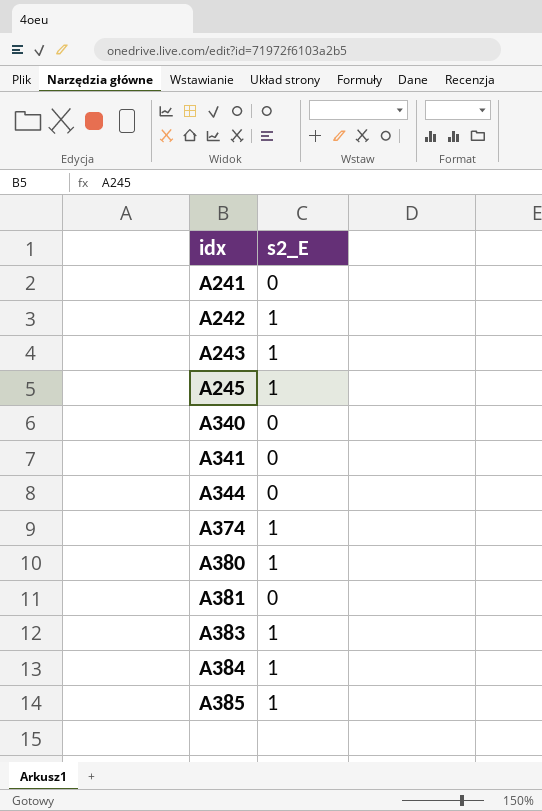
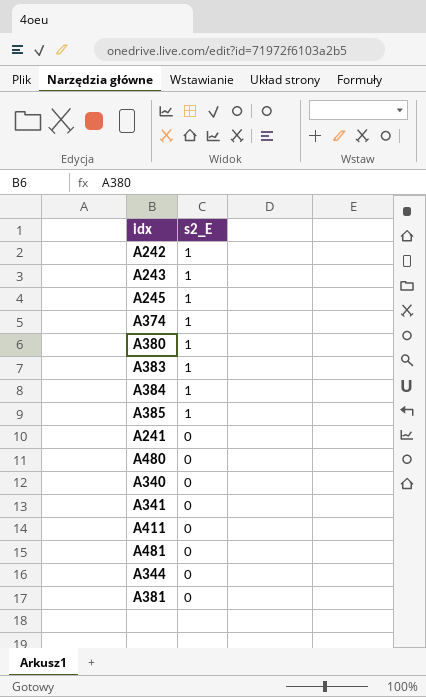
row order: idx ascending -> s2_E descending
row A480: none -> 0
row A411: none -> 0
row A481: none -> 0

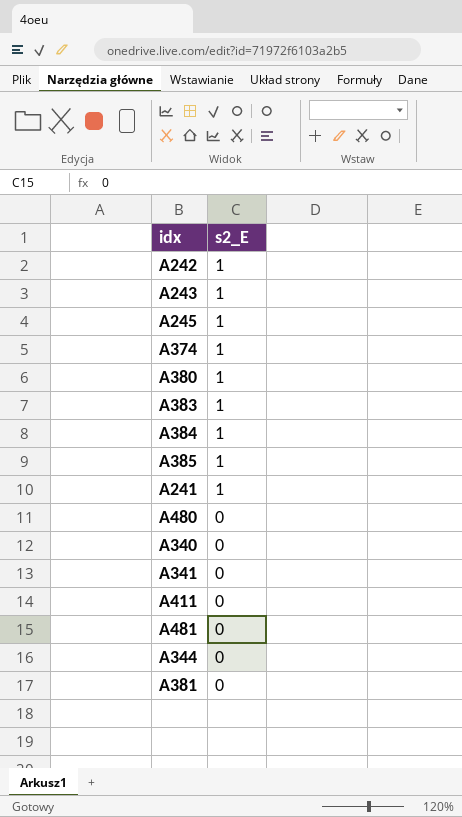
A241 | s2_E: 0 -> 1

